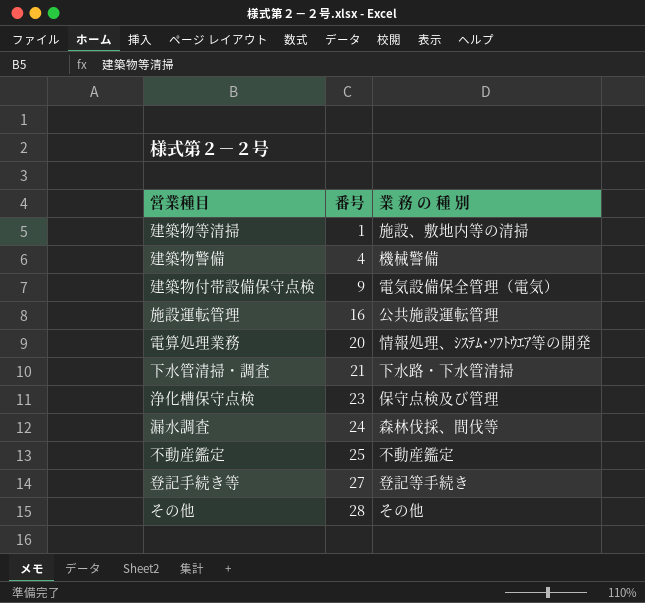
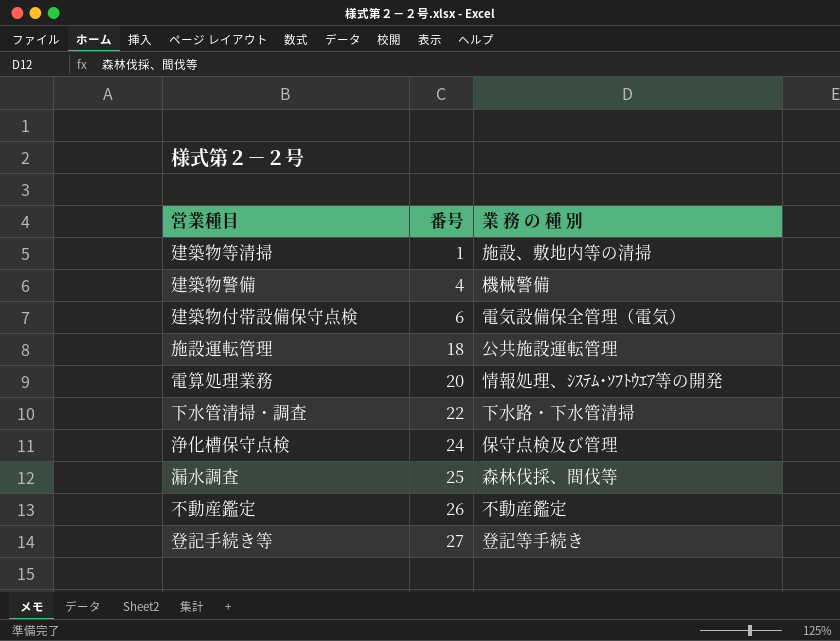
row その他: 28 | その他 -> none
建築物付帯設備保守点検 | 番号: 9 -> 6
施設運転管理 | 番号: 16 -> 18
下水管清掃・調査 | 番号: 21 -> 22
浄化槽保守点検 | 番号: 23 -> 24
漏水調査 | 番号: 24 -> 25
不動産鑑定 | 番号: 25 -> 26

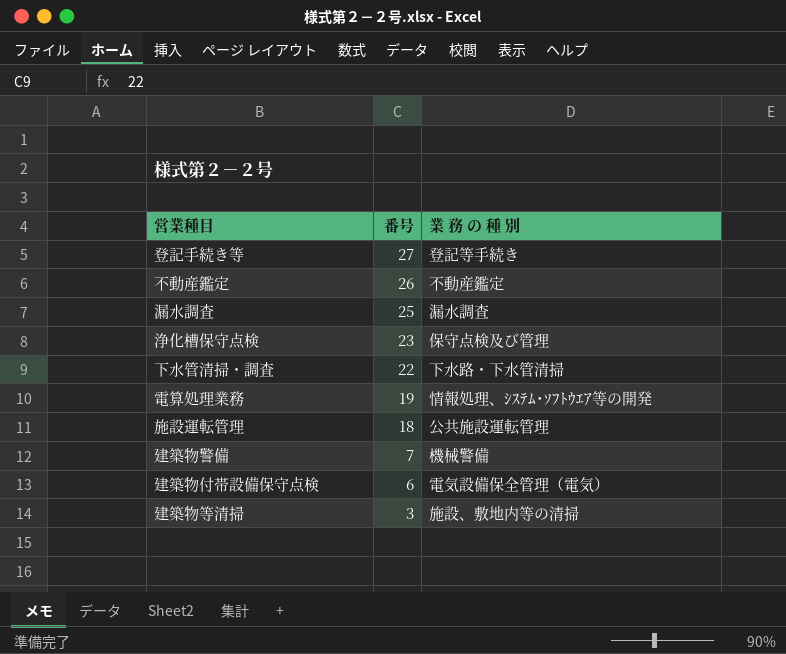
row order: 番号 ascending -> 番号 descending
漏水調査 | 業 務 の 種 別: 森林伐採、間伐等 -> 漏水調査
浄化槽保守点検 | 番号: 24 -> 23
電算処理業務 | 番号: 20 -> 19
建築物警備 | 番号: 4 -> 7
建築物等清掃 | 番号: 1 -> 3

